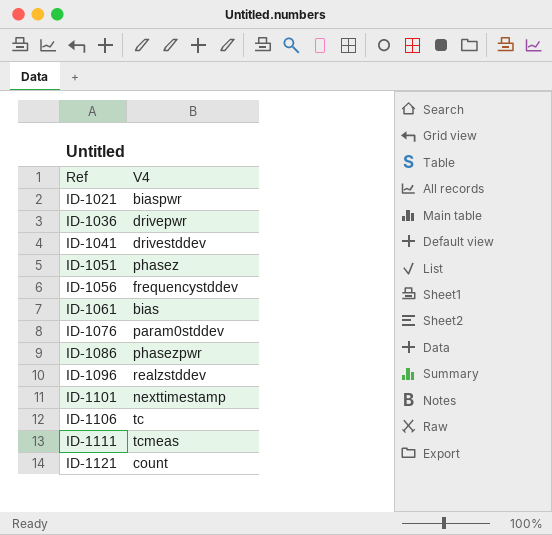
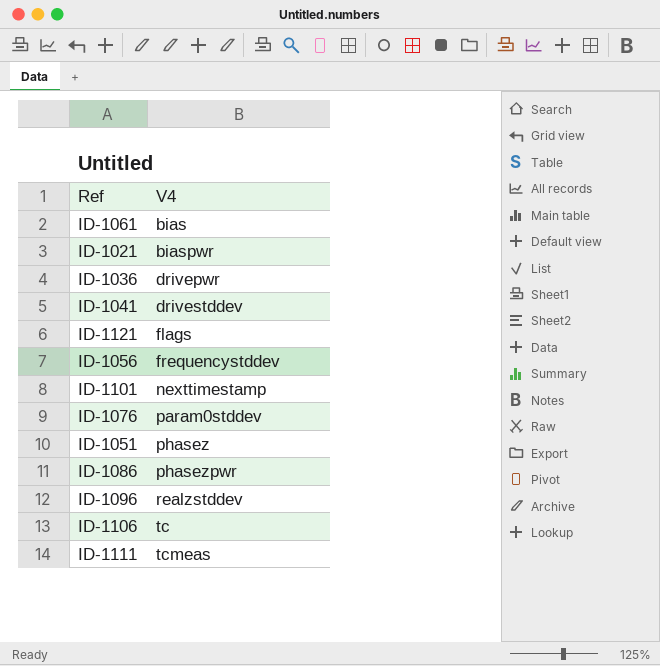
row order: Ref ascending -> V4 ascending
ID-1121 | V4: count -> flags

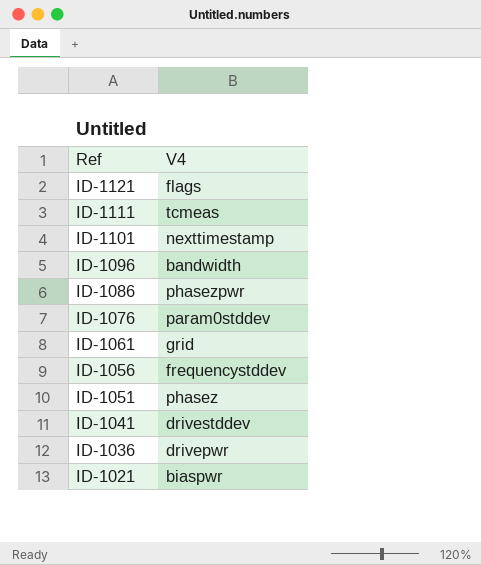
row order: V4 ascending -> Ref descending
row ID-1106: tc -> none
ID-1096 | V4: realzstddev -> bandwidth
ID-1061 | V4: bias -> grid

